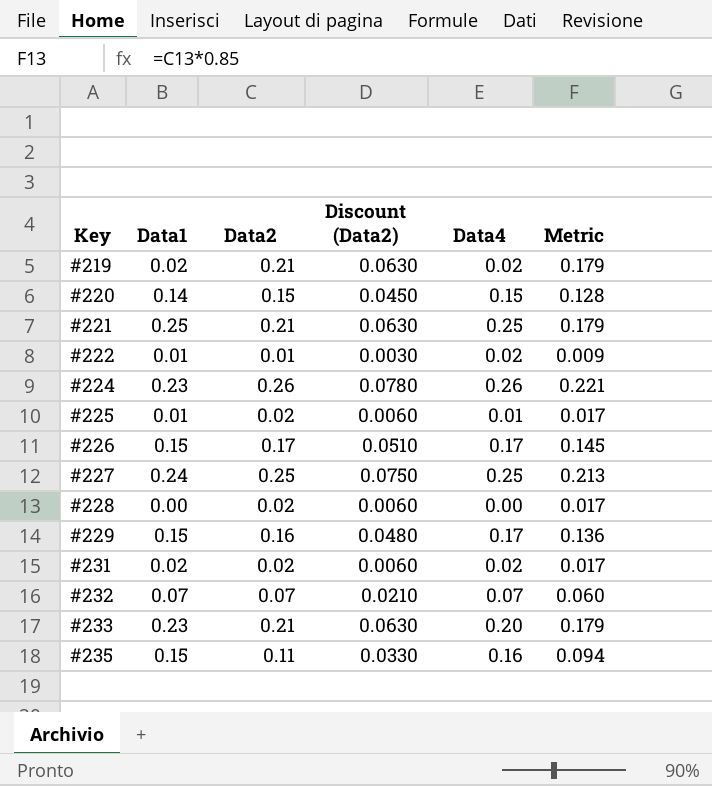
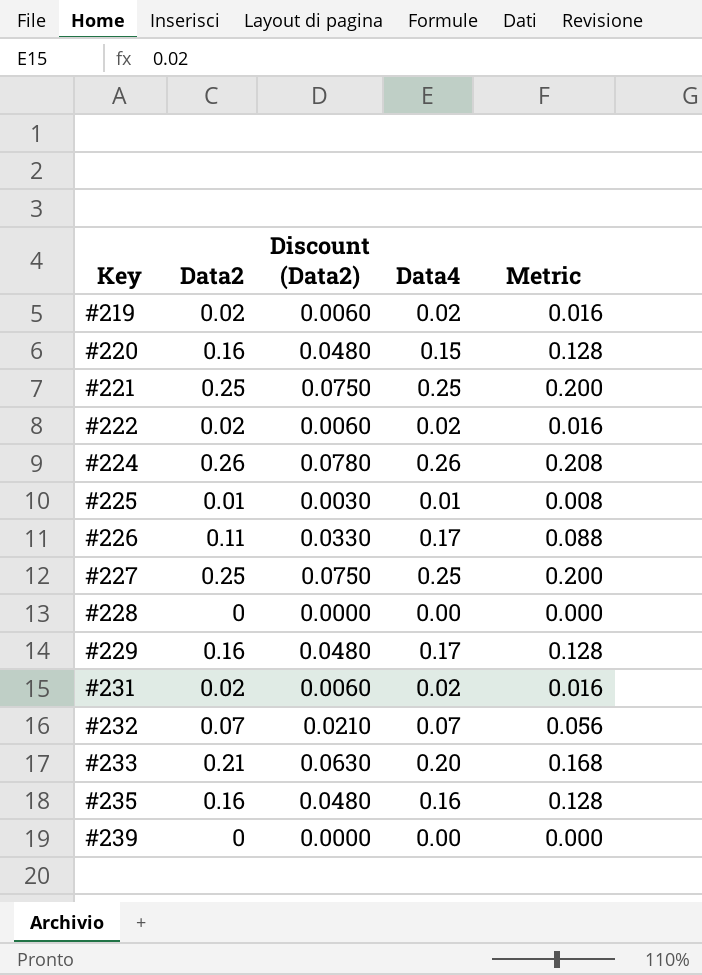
column Data1 | position: 2 -> none
column Metric | formula: [Data2] * 0.85 -> [Data2] * 0.8
#219 | Data2: 0.21 -> 0.02
#219 | Discount (Data2): 0.0630 -> 0.0060
#220 | Data2: 0.15 -> 0.16
#220 | Discount (Data2): 0.0450 -> 0.0480
#221 | Data2: 0.21 -> 0.25
#221 | Discount (Data2): 0.0630 -> 0.0750
#222 | Data2: 0.01 -> 0.02
#222 | Discount (Data2): 0.0030 -> 0.0060
#225 | Data2: 0.02 -> 0.01
#225 | Discount (Data2): 0.0060 -> 0.0030
#226 | Data2: 0.17 -> 0.11
#226 | Discount (Data2): 0.0510 -> 0.0330
#228 | Data2: 0.02 -> 0
#228 | Discount (Data2): 0.0060 -> 0.0000
#235 | Data2: 0.11 -> 0.16
#235 | Discount (Data2): 0.0330 -> 0.0480
row #239: none -> 0 | 0.0000 | 0.00 | 0.000

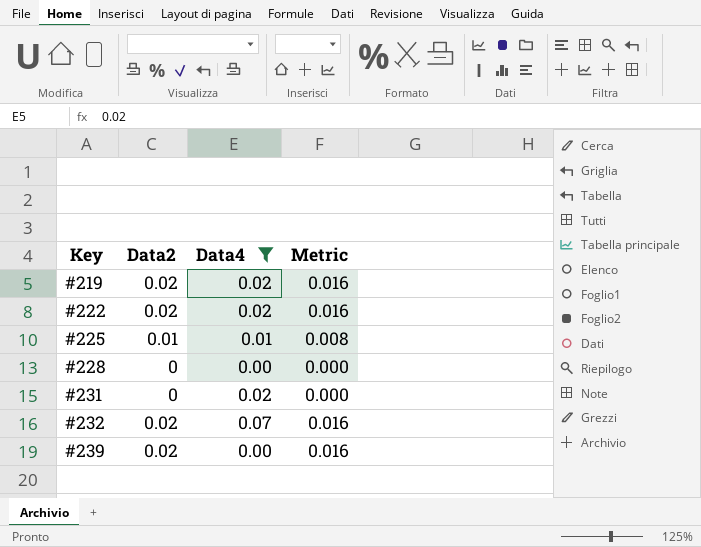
filter: none -> Data4 <= 0.07
column Discount (Data2) | formula: [Data2] * 0.3 -> none
#231 | Data2: 0.02 -> 0
#231 | Metric: 0.016 -> 0.000
#232 | Data2: 0.07 -> 0.02
#232 | Metric: 0.056 -> 0.016
#239 | Data2: 0 -> 0.02
#239 | Metric: 0.000 -> 0.016

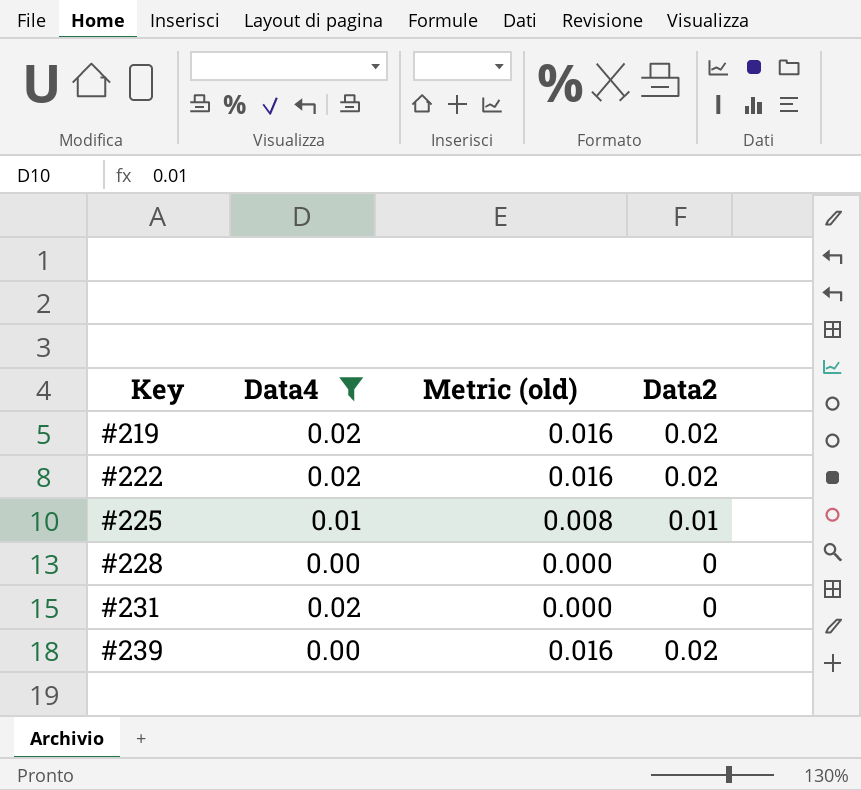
column name: Metric -> Metric (old)
column Data2 | position: 2 -> 4
row #232: 0.02 | 0.07 | 0.016 -> none

